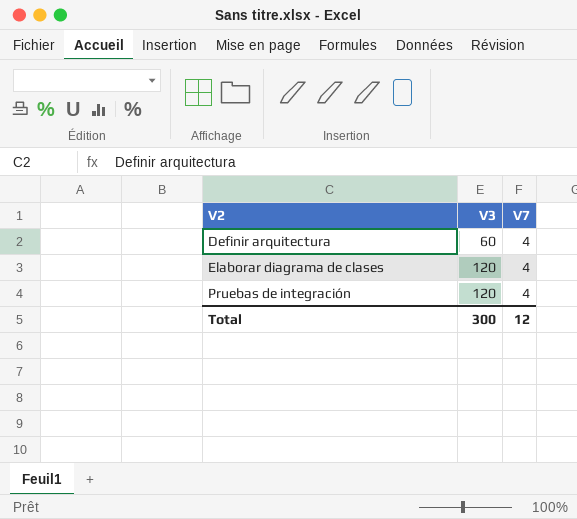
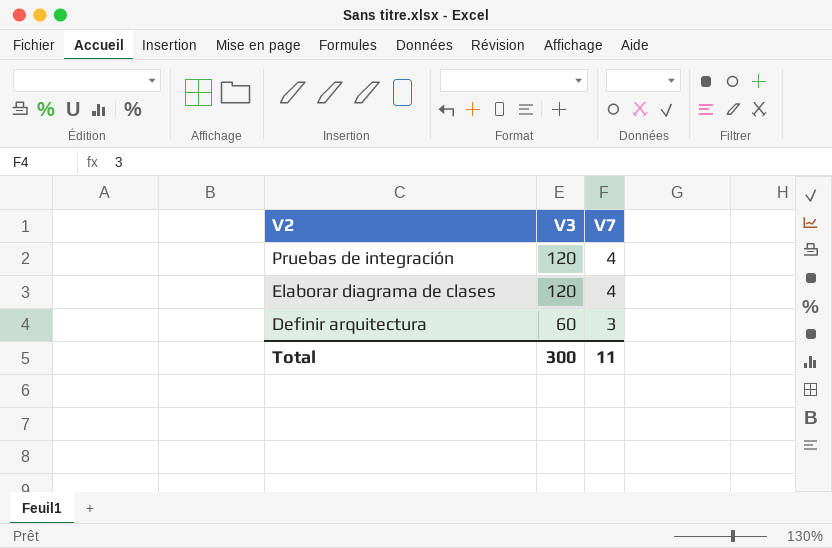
row order: V2 ascending -> V2 descending
Definir arquitectura | V7: 4 -> 3
Total | V7: 12 -> 11

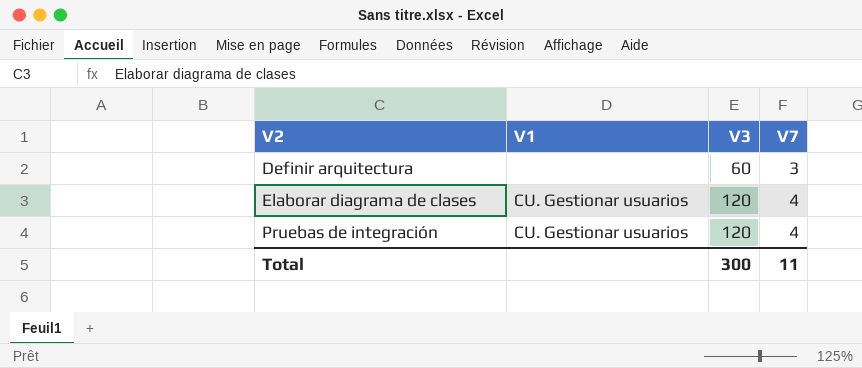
row order: V2 descending -> V2 ascending
column V1 | position: none -> 2

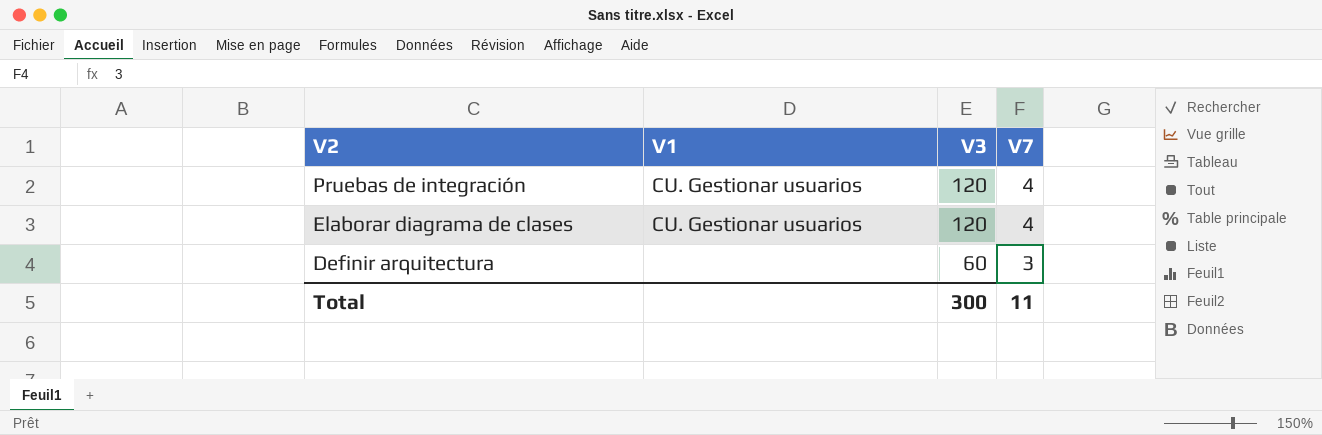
row order: V2 ascending -> V2 descending

